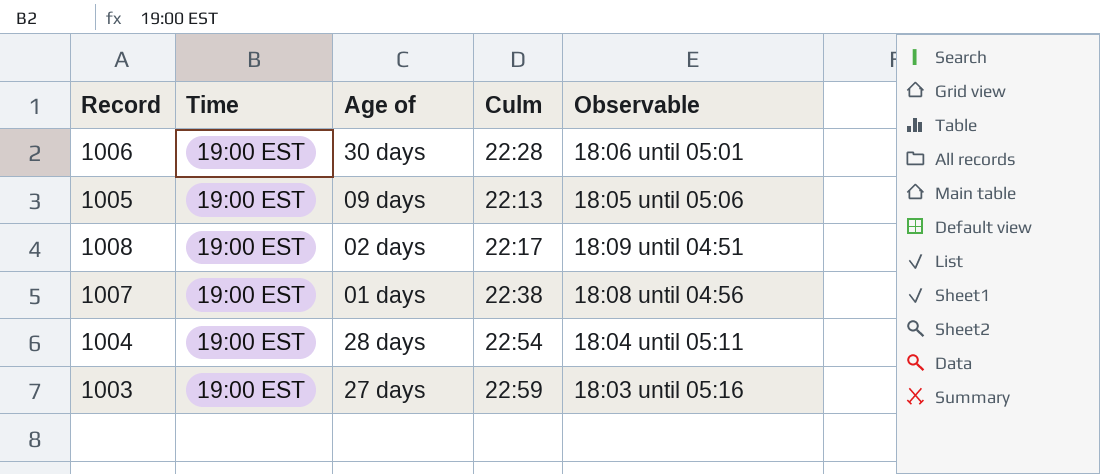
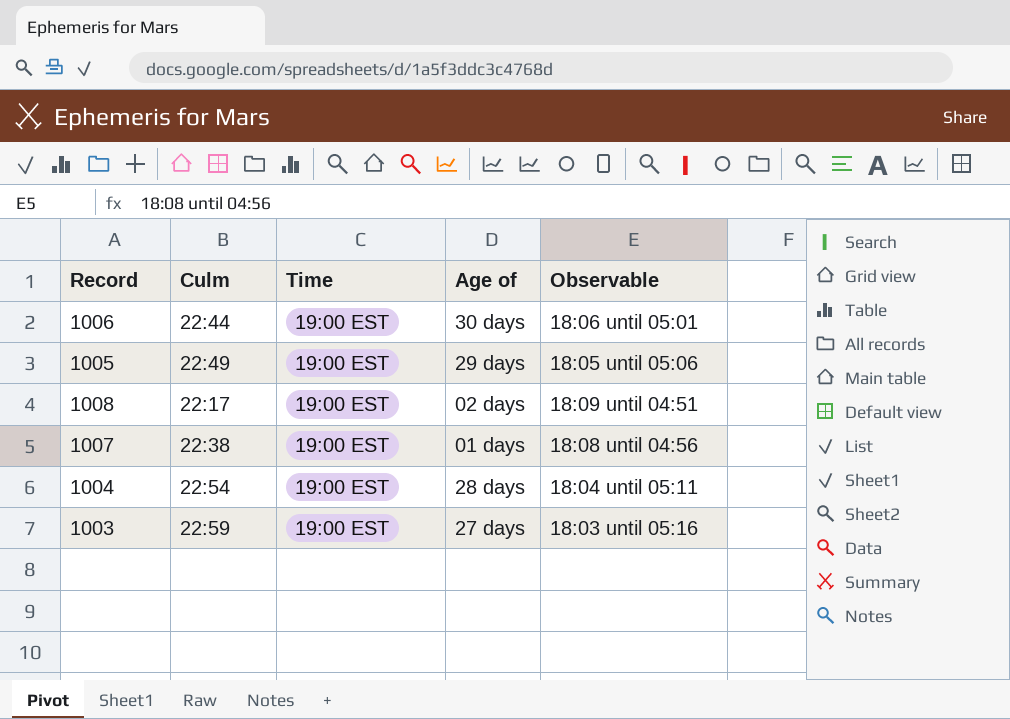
column Culm | position: 4 -> 2
1006 | Culm: 22:28 -> 22:44
1005 | Culm: 22:13 -> 22:49
1005 | Age of: 09 days -> 29 days

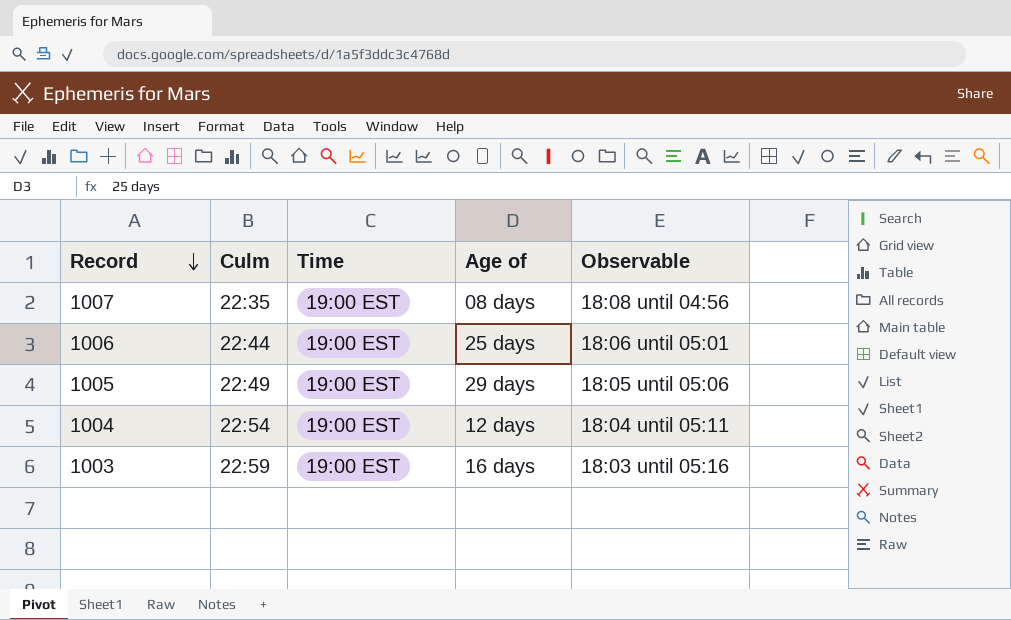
row order: none -> Record descending
row 1008: 22:17 | 19:00 EST | 02 days | 18:09 until 04:51 -> none
1007 | Culm: 22:38 -> 22:35
1007 | Age of: 01 days -> 08 days
1006 | Age of: 30 days -> 25 days
1004 | Age of: 28 days -> 12 days
1003 | Age of: 27 days -> 16 days

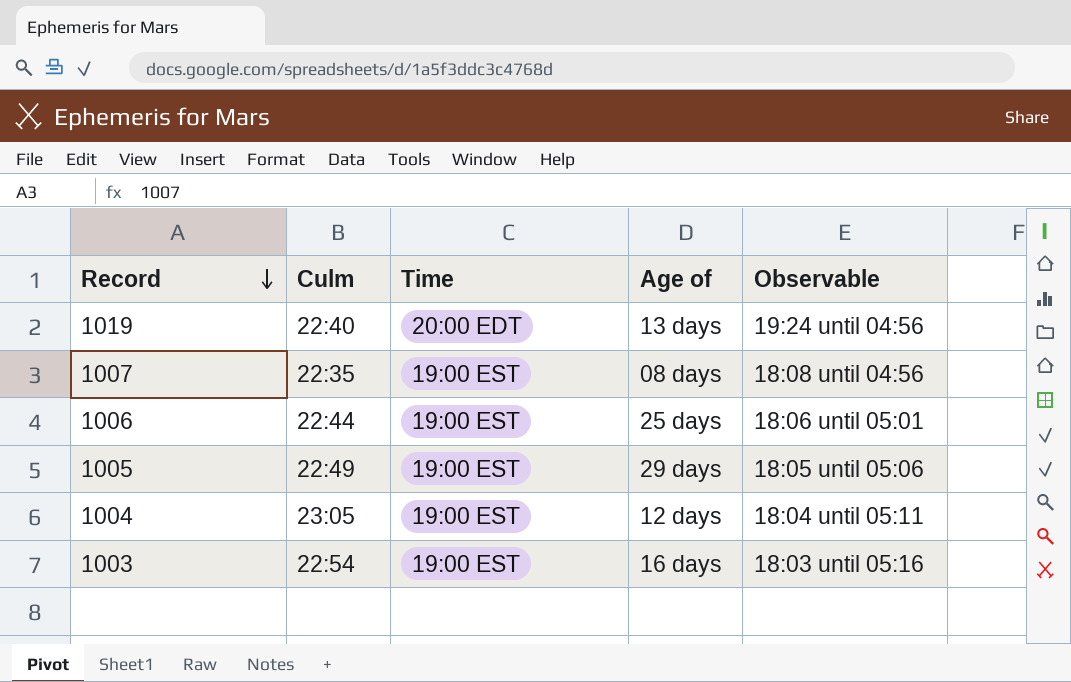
row 1019: none -> 22:40 | 20:00 EDT | 13 days | 19:24 until 04:56
1004 | Culm: 22:54 -> 23:05
1003 | Culm: 22:59 -> 22:54

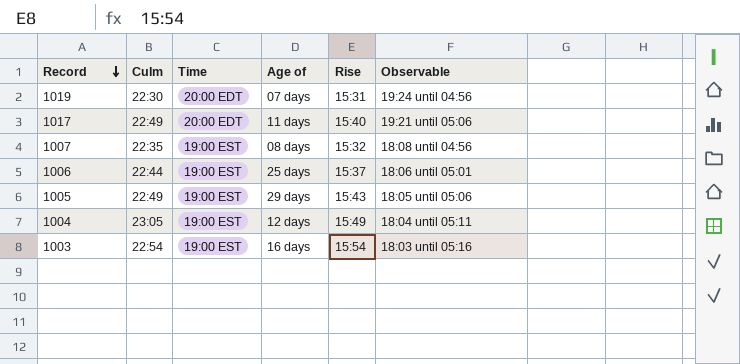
column Rise | position: none -> 5
1019 | Culm: 22:40 -> 22:30
1019 | Age of: 13 days -> 07 days
row 1017: none -> 22:49 | 20:00 EDT | 11 days | 15:40 | 19:21 until 05:06

